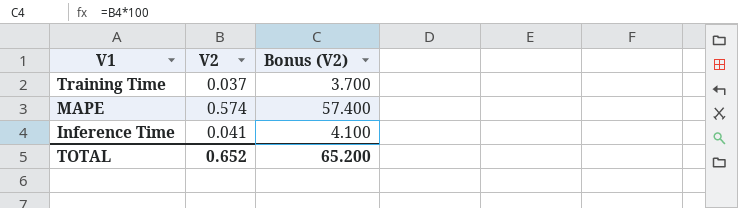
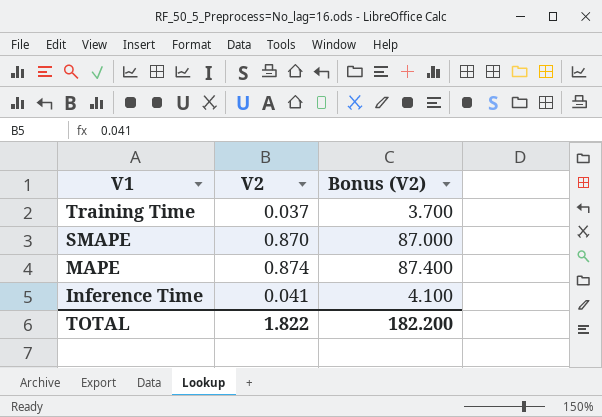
row SMAPE: none -> 0.870 | 87.000
MAPE | V2: 0.574 -> 0.874
MAPE | Bonus (V2): 57.400 -> 87.400
TOTAL | V2: 0.652 -> 1.822
TOTAL | Bonus (V2): 65.200 -> 182.200

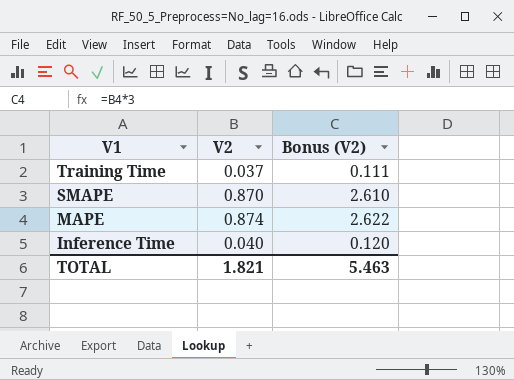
column Bonus (V2) | formula: [V2] * 100 -> [V2] * 3
Inference Time | V2: 0.041 -> 0.040
TOTAL | V2: 1.822 -> 1.821
TOTAL | Bonus (V2): 182.200 -> 5.463

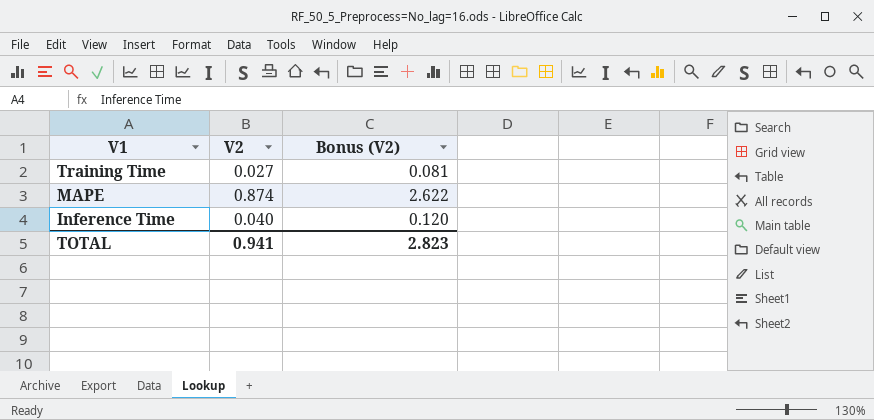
row SMAPE: 0.870 | 2.610 -> none
Training Time | V2: 0.037 -> 0.027
Training Time | Bonus (V2): 0.111 -> 0.081
TOTAL | V2: 1.821 -> 0.941
TOTAL | Bonus (V2): 5.463 -> 2.823

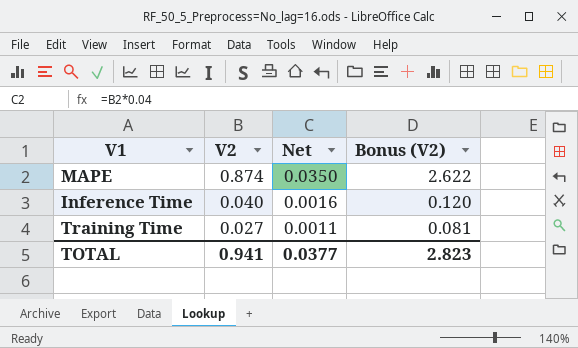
row order: V1 descending -> V2 descending
column Net | formula: none -> [V2] * 0.04

